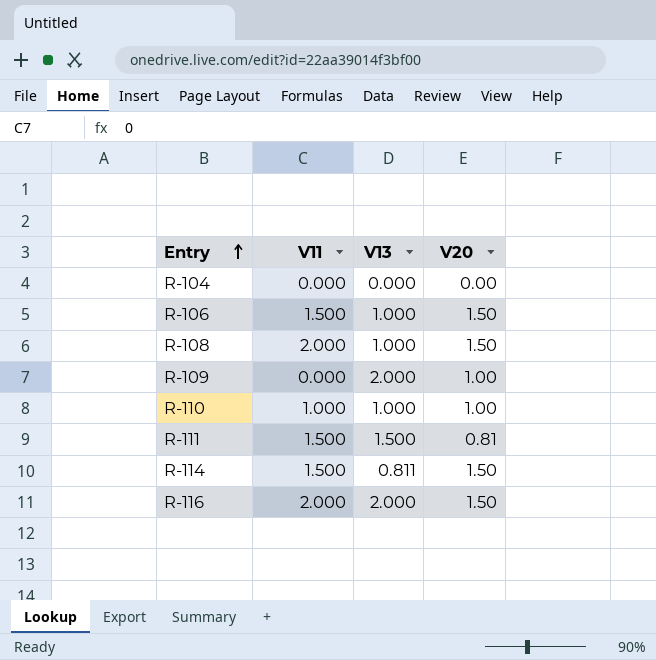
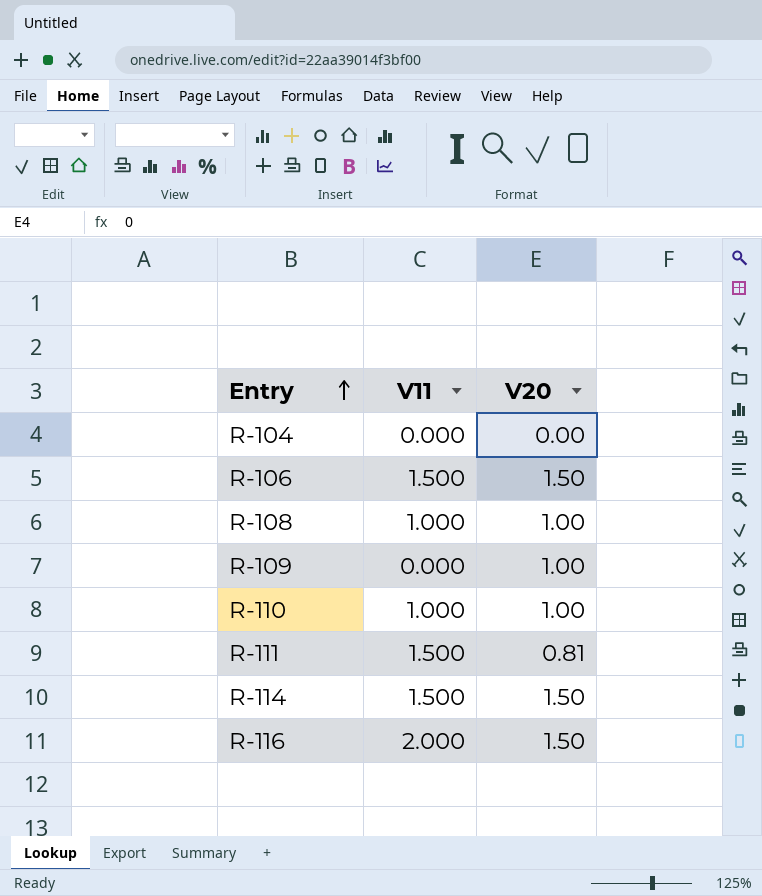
column V13 | position: 3 -> none
R-108 | V11: 2.000 -> 1.000
R-108 | V20: 1.50 -> 1.00

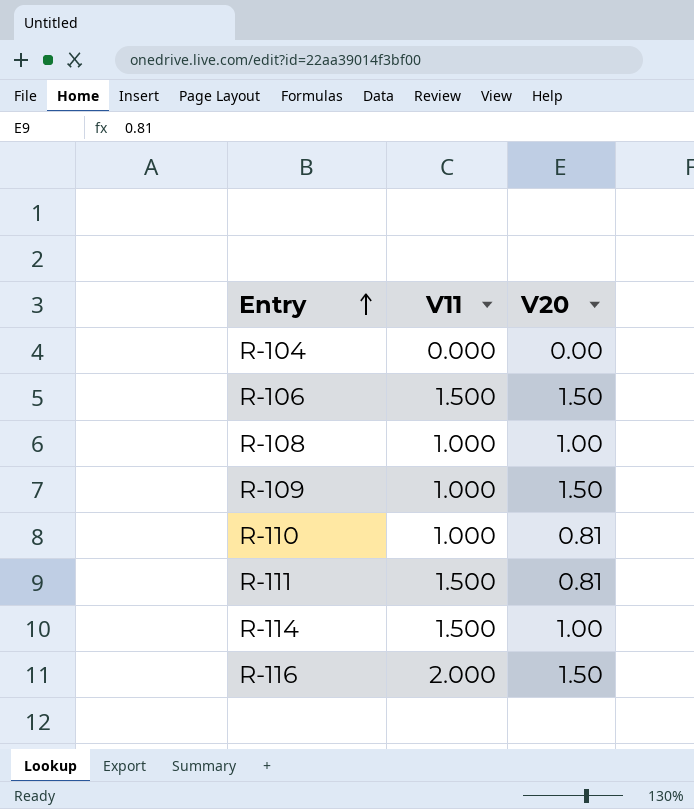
R-109 | V11: 0.000 -> 1.000
R-109 | V20: 1.00 -> 1.50
R-110 | V20: 1.00 -> 0.81
R-114 | V20: 1.50 -> 1.00

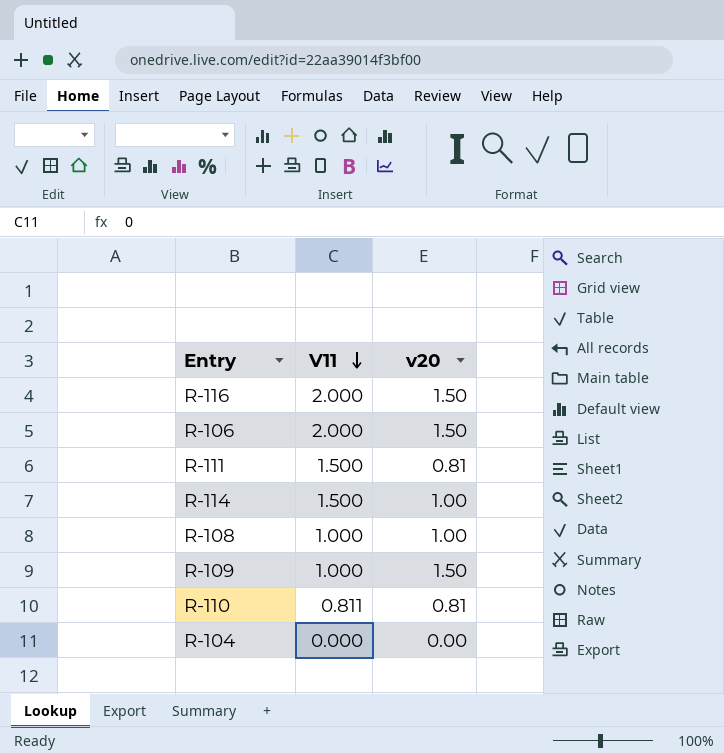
row order: Entry ascending -> V11 descending
column name: V20 -> v20
R-106 | V11: 1.500 -> 2.000
R-110 | V11: 1.000 -> 0.811

